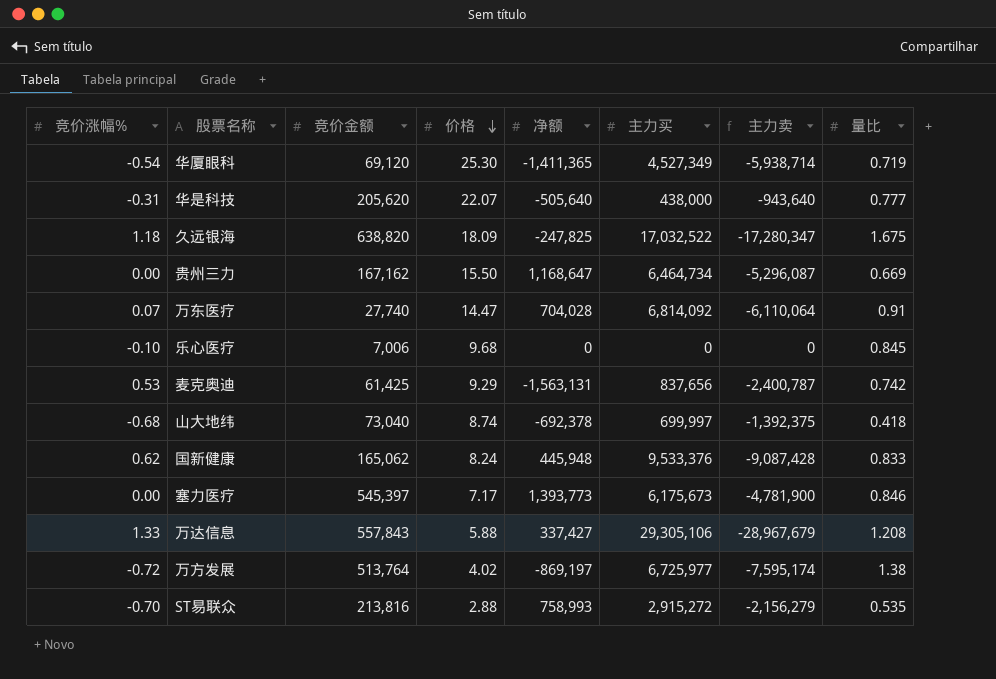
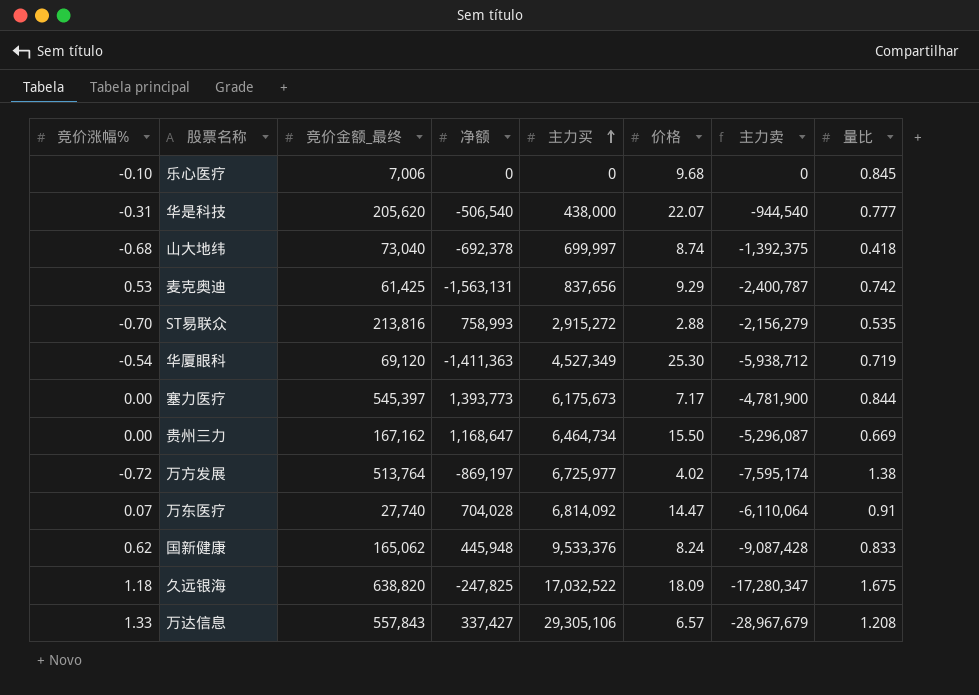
row order: 价格 descending -> 主力买 ascending
column name: 竞价金额 -> 竞价金额_最终
column 价格 | position: 4 -> 6
华是科技 | 净额: -505,640 -> -506,540
华是科技 | 主力卖: -943,640 -> -944,540
华厦眼科 | 净额: -1,411,365 -> -1,411,363
华厦眼科 | 主力卖: -5,938,714 -> -5,938,712
塞力医疗 | 量比: 0.846 -> 0.844
万达信息 | 价格: 5.88 -> 6.57

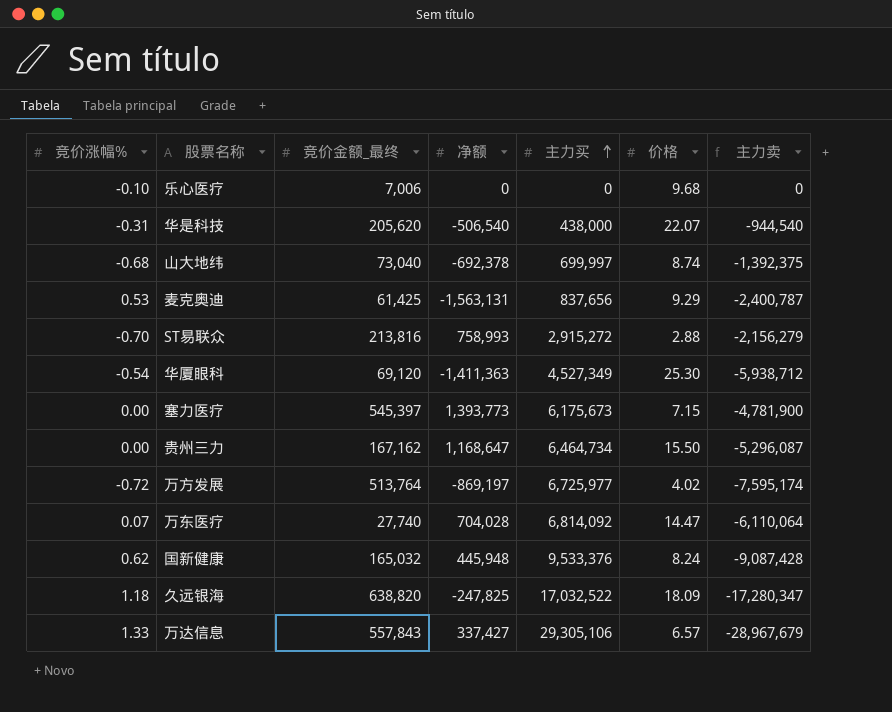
column 量比 | position: 8 -> none
塞力医疗 | 价格: 7.17 -> 7.15
国新健康 | 竞价金额_最终: 165,062 -> 165,032

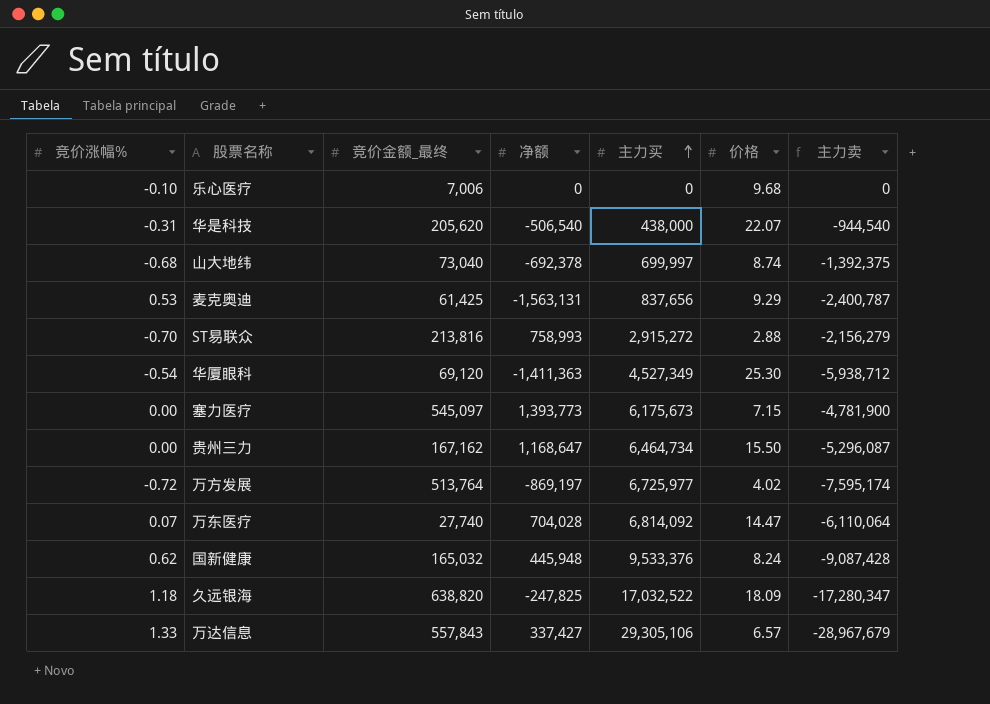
塞力医疗 | 竞价金额_最终: 545,397 -> 545,097

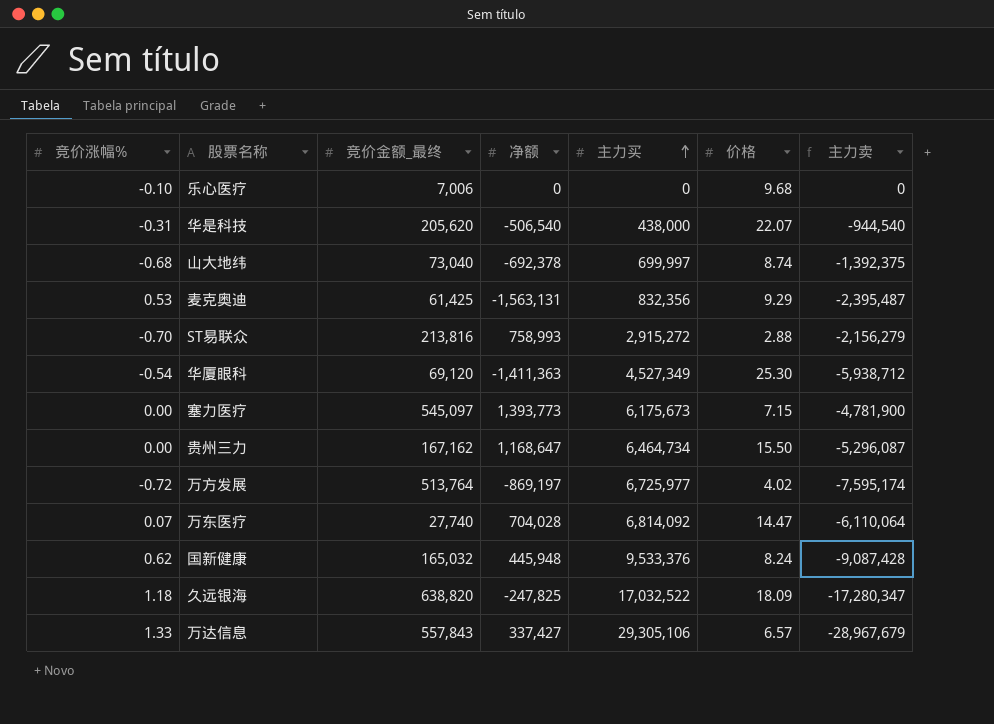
麦克奥迪 | 主力买: 837,656 -> 832,356
麦克奥迪 | 主力卖: -2,400,787 -> -2,395,487

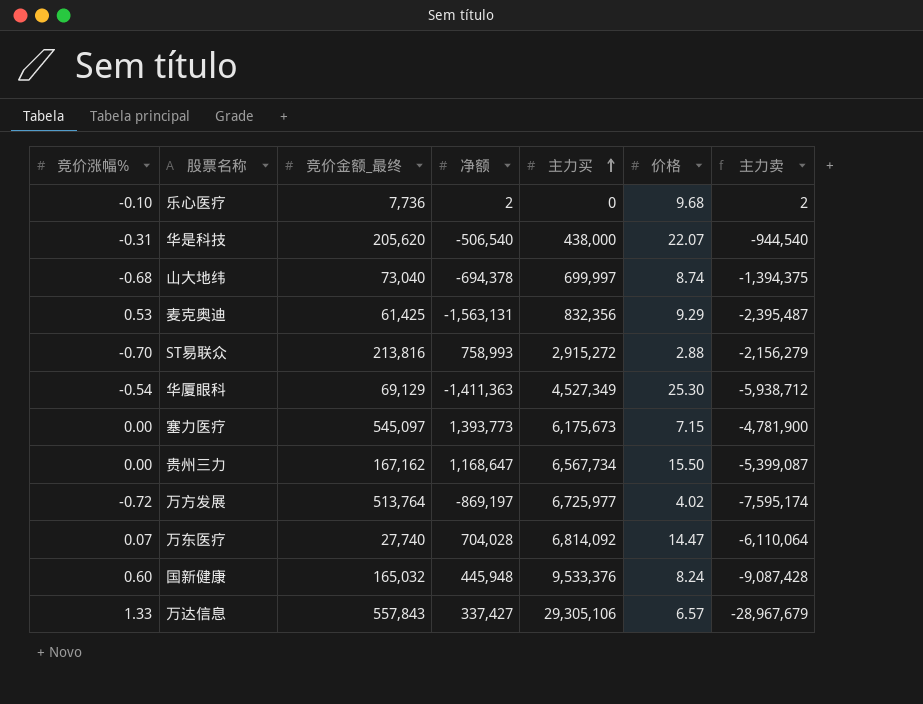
row 久远银海: 1.18 | 638,820 | -247,825 | 17,032,522 | 18.09 | -17,280,347 -> none
乐心医疗 | 竞价金额_最终: 7,006 -> 7,736
乐心医疗 | 净额: 0 -> 2
乐心医疗 | 主力卖: 0 -> 2
山大地纬 | 净额: -692,378 -> -694,378
山大地纬 | 主力卖: -1,392,375 -> -1,394,375
华厦眼科 | 竞价金额_最终: 69,120 -> 69,129
贵州三力 | 主力买: 6,464,734 -> 6,567,734
贵州三力 | 主力卖: -5,296,087 -> -5,399,087
国新健康 | 竞价涨幅%: 0.62 -> 0.60

